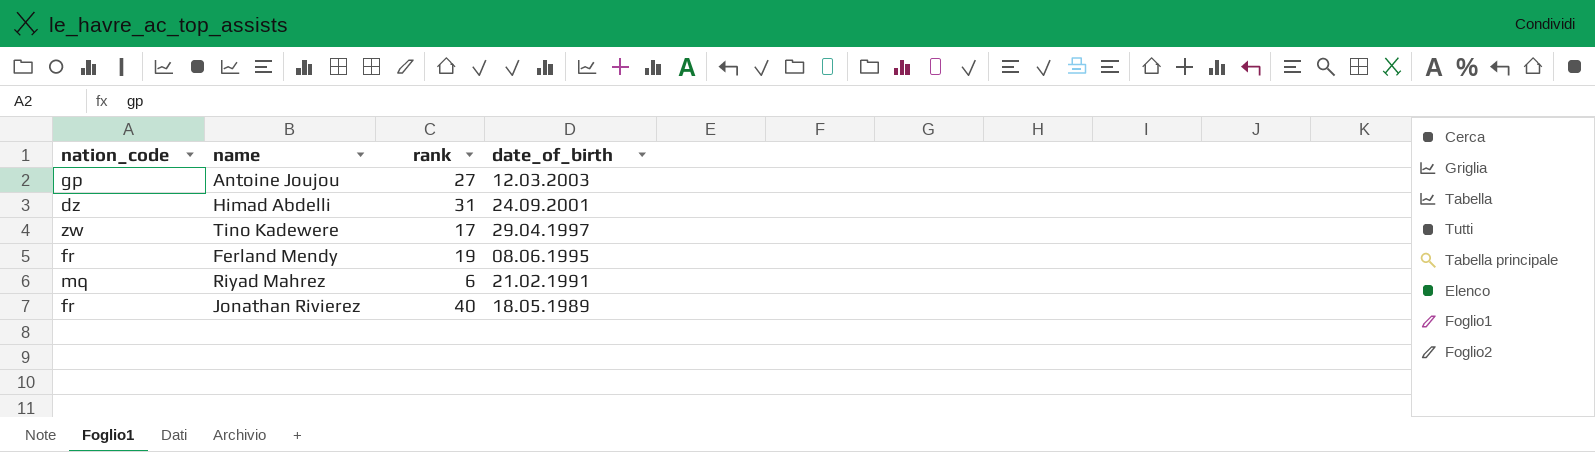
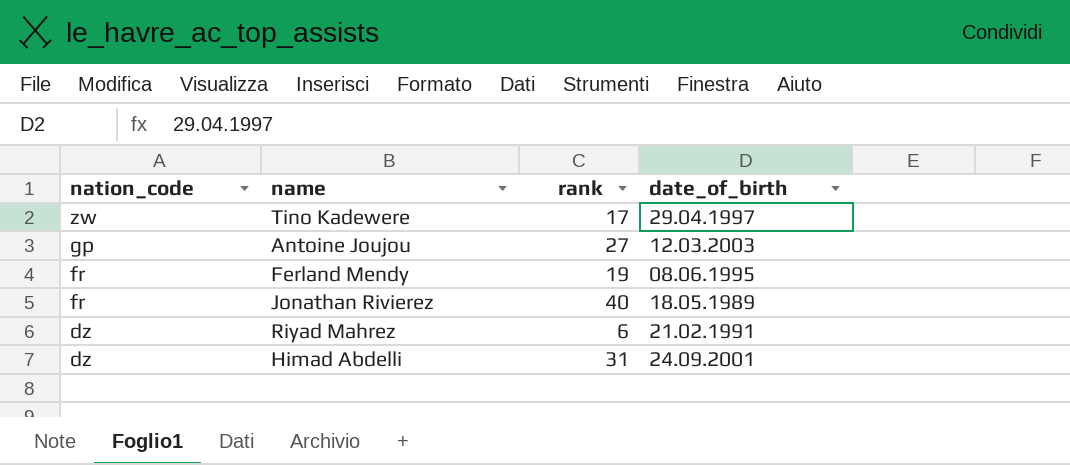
row order: date_of_birth descending -> nation_code descending
Riyad Mahrez | nation_code: mq -> dz

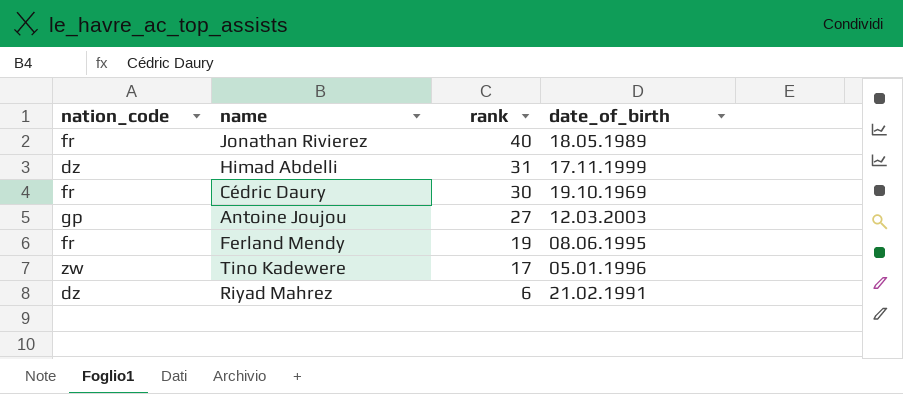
row order: nation_code descending -> rank descending
Himad Abdelli | date_of_birth: 24.09.2001 -> 17.11.1999
row Cédric Daury: none -> fr | 30 | 19.10.1969
Tino Kadewere | date_of_birth: 29.04.1997 -> 05.01.1996

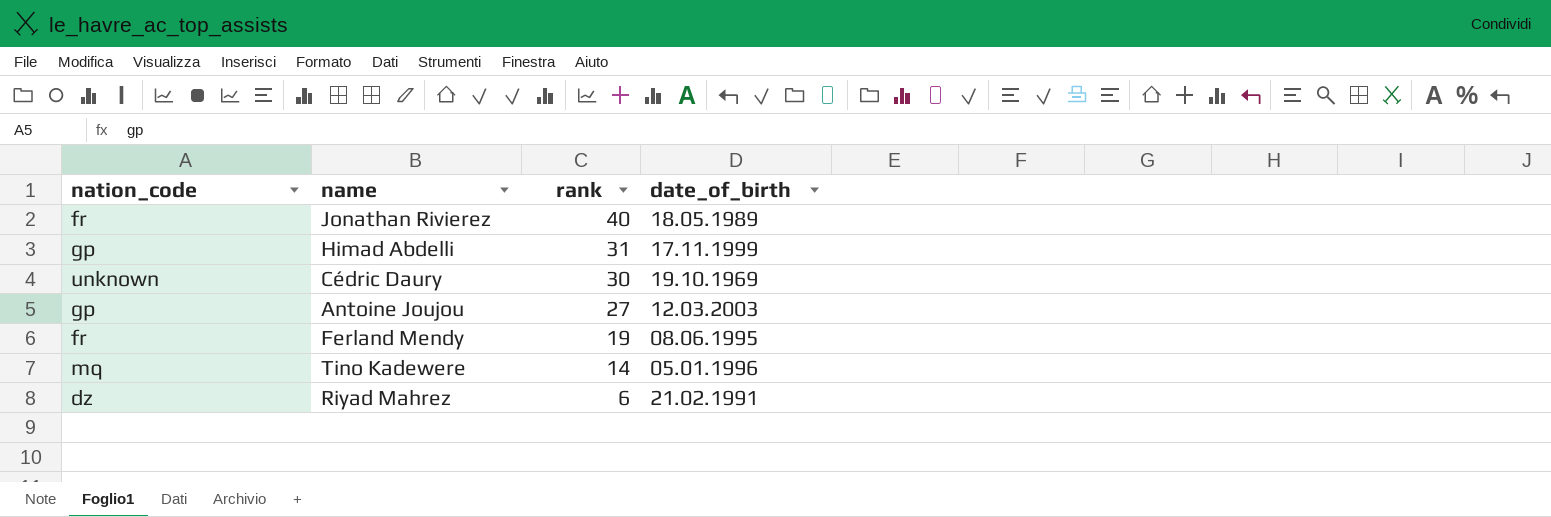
Himad Abdelli | nation_code: dz -> gp
Cédric Daury | nation_code: fr -> unknown
Tino Kadewere | nation_code: zw -> mq
Tino Kadewere | rank: 17 -> 14

